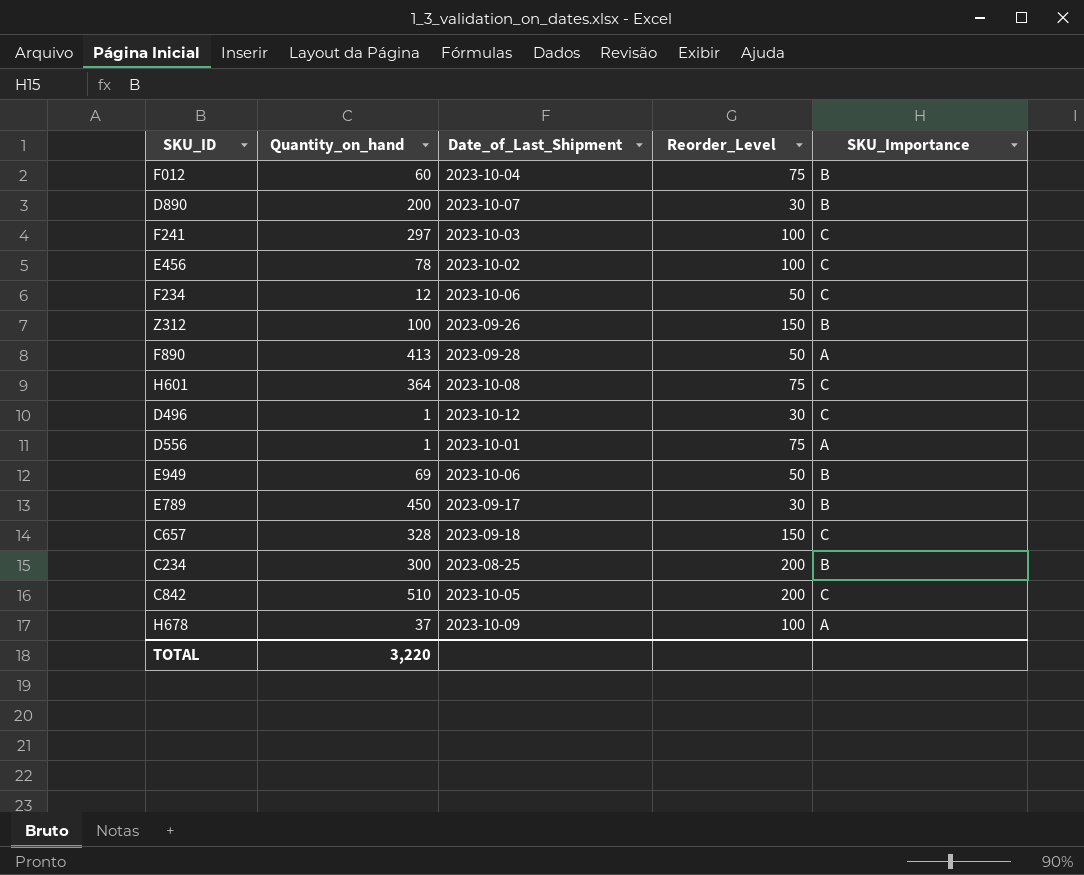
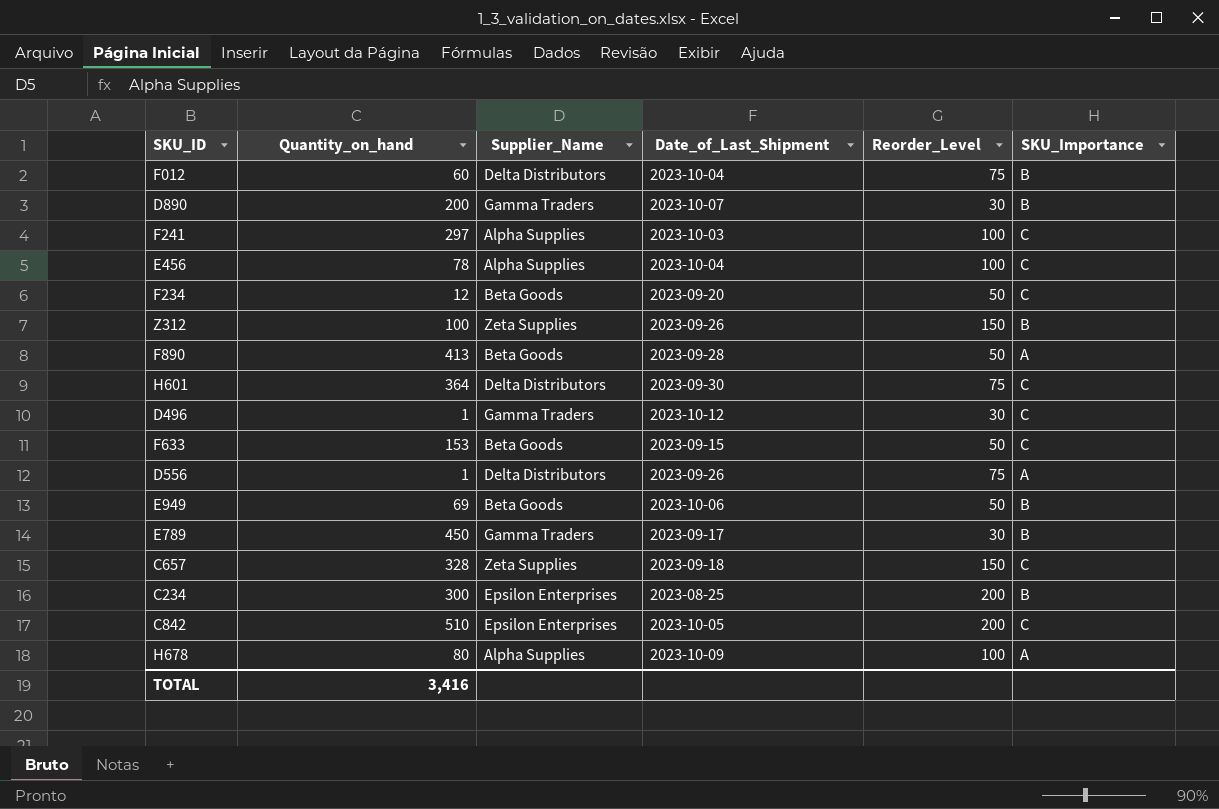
column Supplier_Name | position: none -> 3
E456 | Date_of_Last_Shipment: 2023-10-02 -> 2023-10-04
F234 | Date_of_Last_Shipment: 2023-10-06 -> 2023-09-20
H601 | Date_of_Last_Shipment: 2023-10-08 -> 2023-09-30
row F633: none -> 153 | Beta Goods | 2023-09-15 | 50 | C
D556 | Date_of_Last_Shipment: 2023-10-01 -> 2023-09-26
H678 | Quantity_on_hand: 37 -> 80
TOTAL | Quantity_on_hand: 3,220 -> 3,416

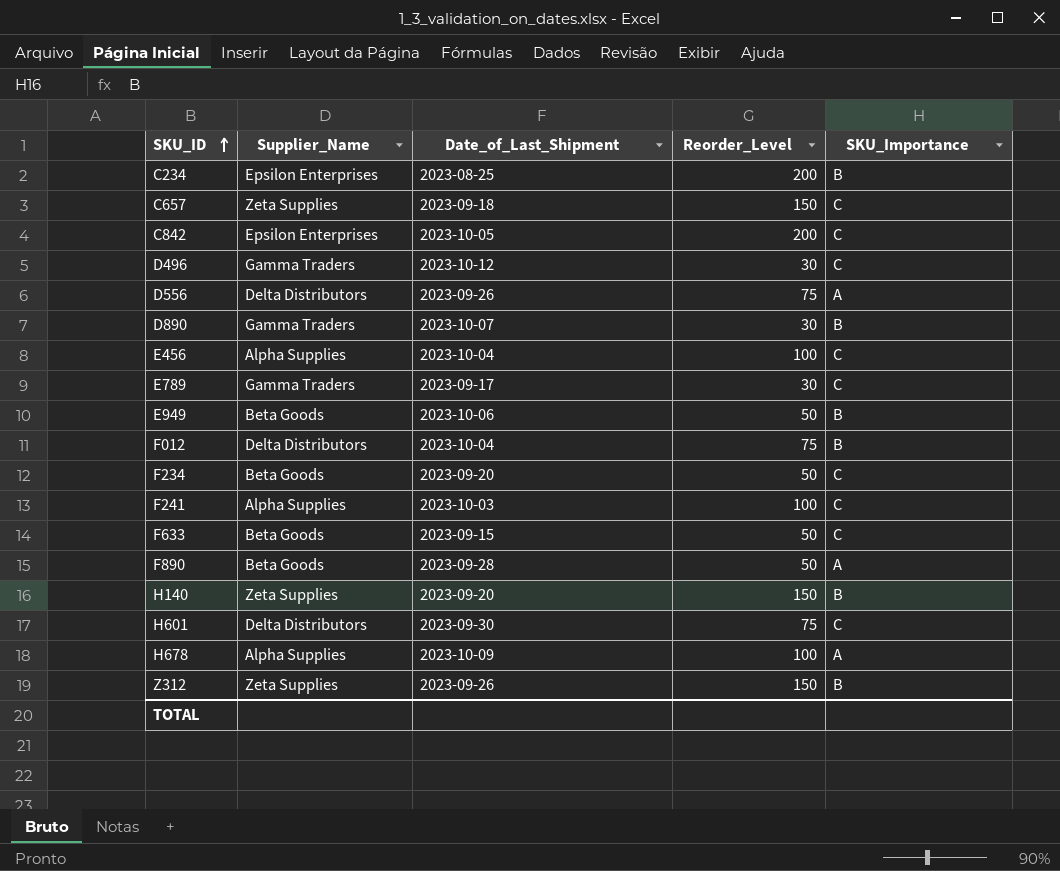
row order: none -> SKU_ID ascending
column Quantity_on_hand | position: 2 -> none
E789 | SKU_Importance: B -> C
row H140: none -> Zeta Supplies | 2023-09-20 | 150 | B

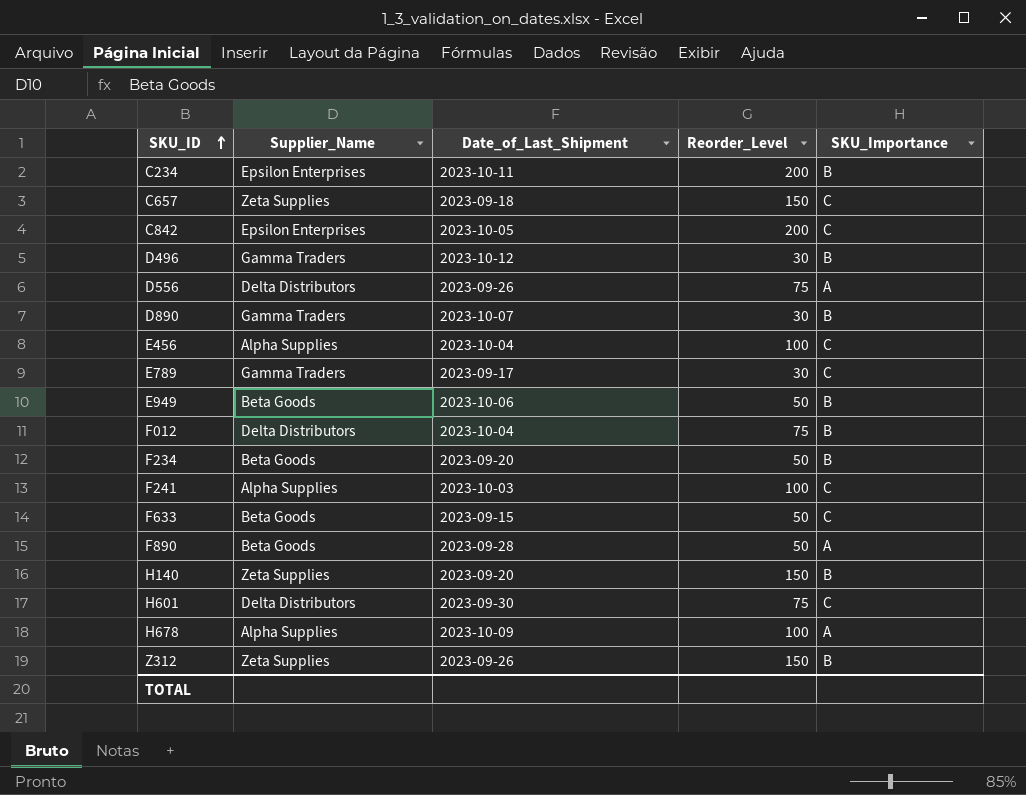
C234 | Date_of_Last_Shipment: 2023-08-25 -> 2023-10-11
D496 | SKU_Importance: C -> B
F234 | SKU_Importance: C -> B

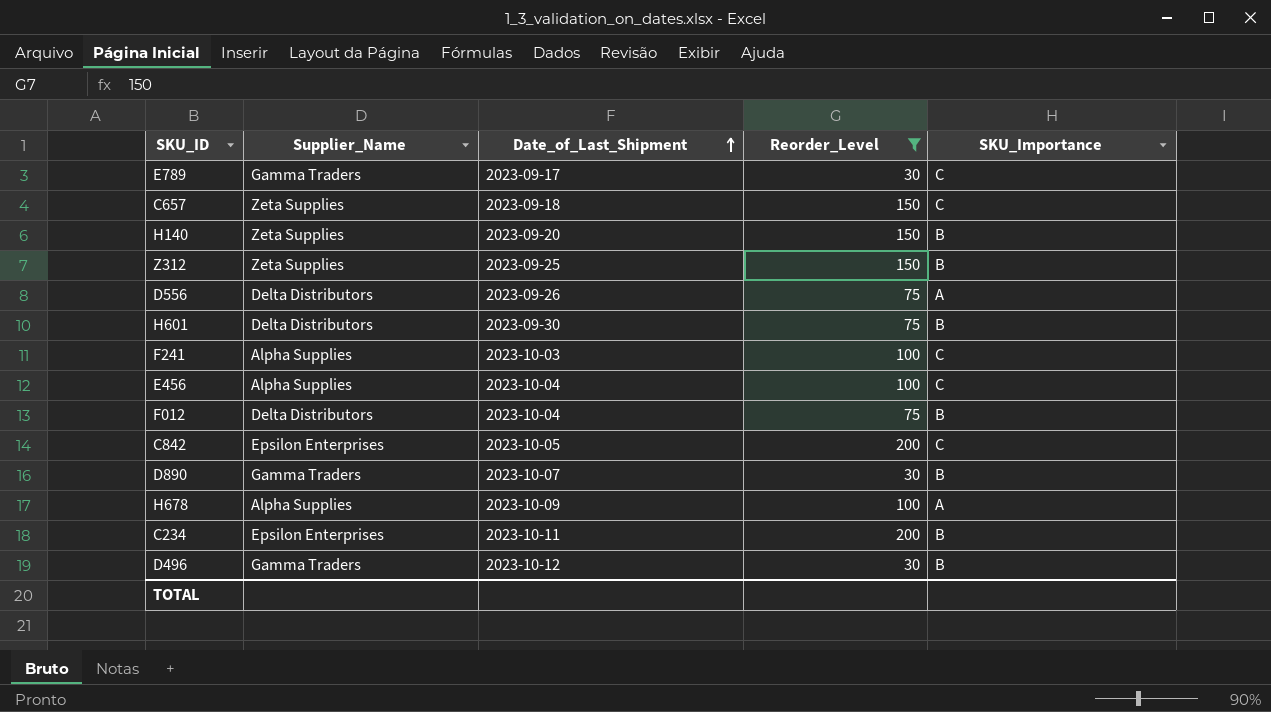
filter: none -> Reorder_Level != 50
row order: SKU_ID ascending -> Date_of_Last_Shipment ascending
Z312 | Date_of_Last_Shipment: 2023-09-26 -> 2023-09-25
H601 | SKU_Importance: C -> B

